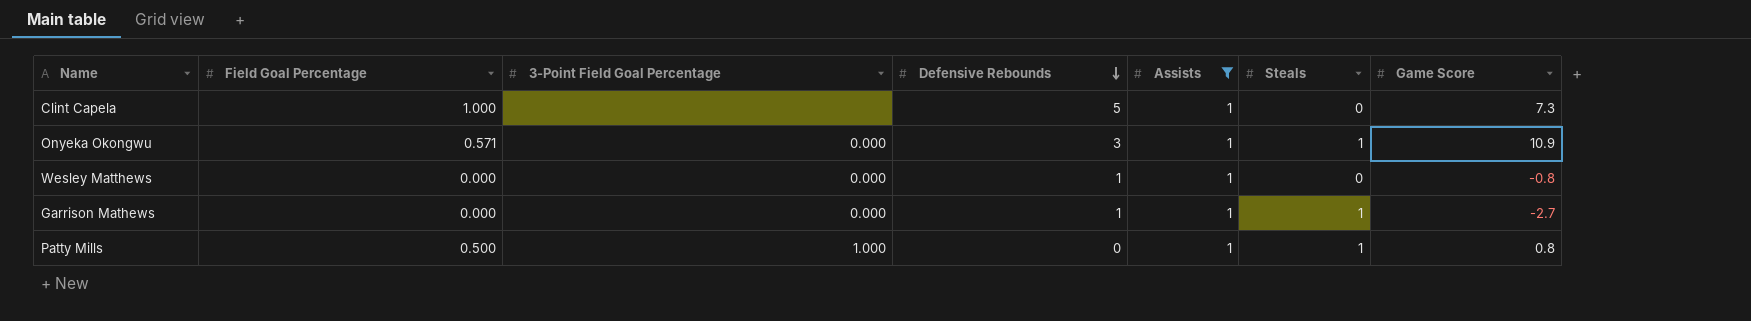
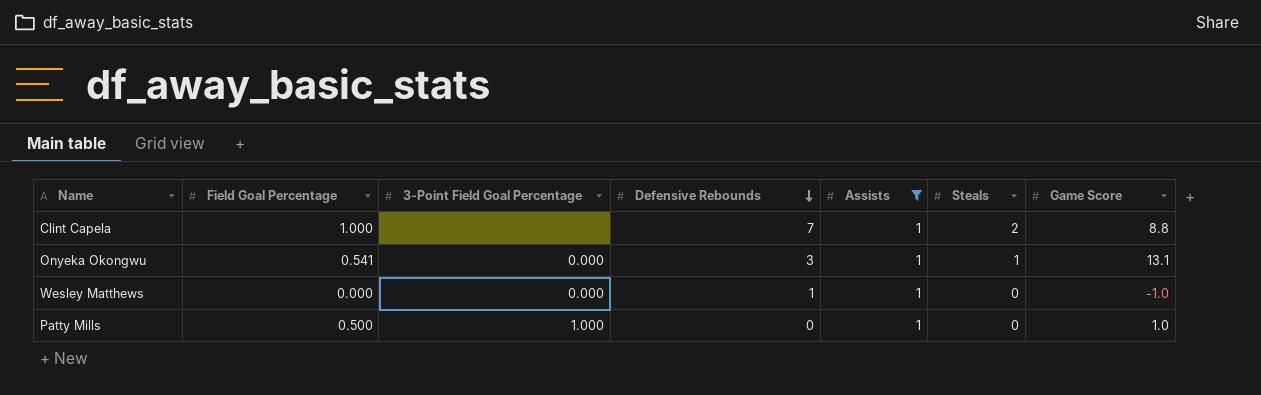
row Garrison Mathews: 0.000 | 0.000 | 1 | 1 | 1 | -2.7 -> none
Clint Capela | Defensive Rebounds: 5 -> 7
Clint Capela | Steals: 0 -> 2
Clint Capela | Game Score: 7.3 -> 8.8
Onyeka Okongwu | Field Goal Percentage: 0.571 -> 0.541
Onyeka Okongwu | Game Score: 10.9 -> 13.1
Wesley Matthews | Game Score: -0.8 -> -1.0
Patty Mills | Steals: 1 -> 0
Patty Mills | Game Score: 0.8 -> 1.0

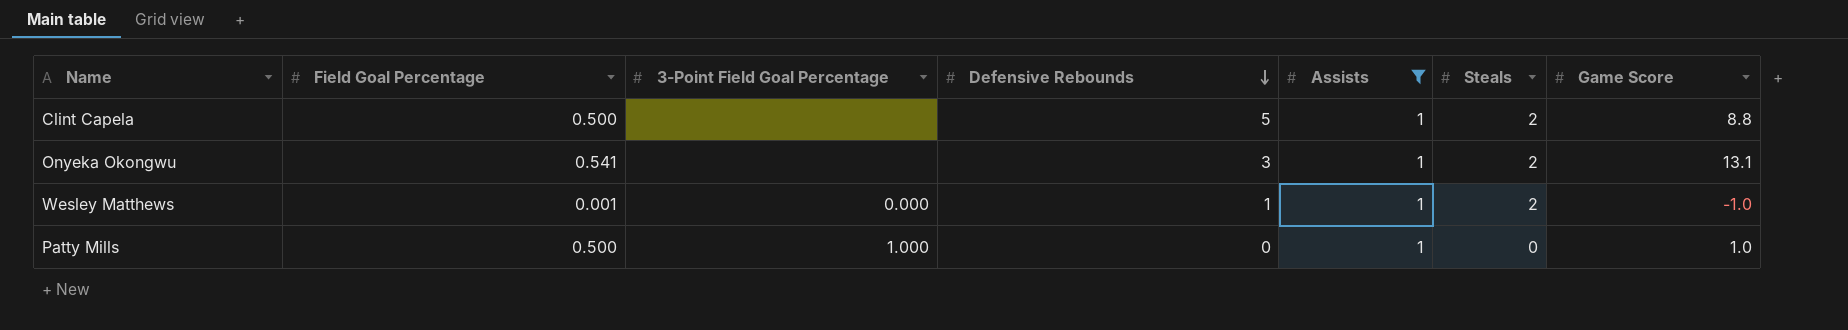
Clint Capela | Field Goal Percentage: 1.000 -> 0.500
Clint Capela | Defensive Rebounds: 7 -> 5
Onyeka Okongwu | 3-Point Field Goal Percentage: 0.000 -> none
Onyeka Okongwu | Steals: 1 -> 2
Wesley Matthews | Field Goal Percentage: 0.000 -> 0.001
Wesley Matthews | Steals: 0 -> 2

